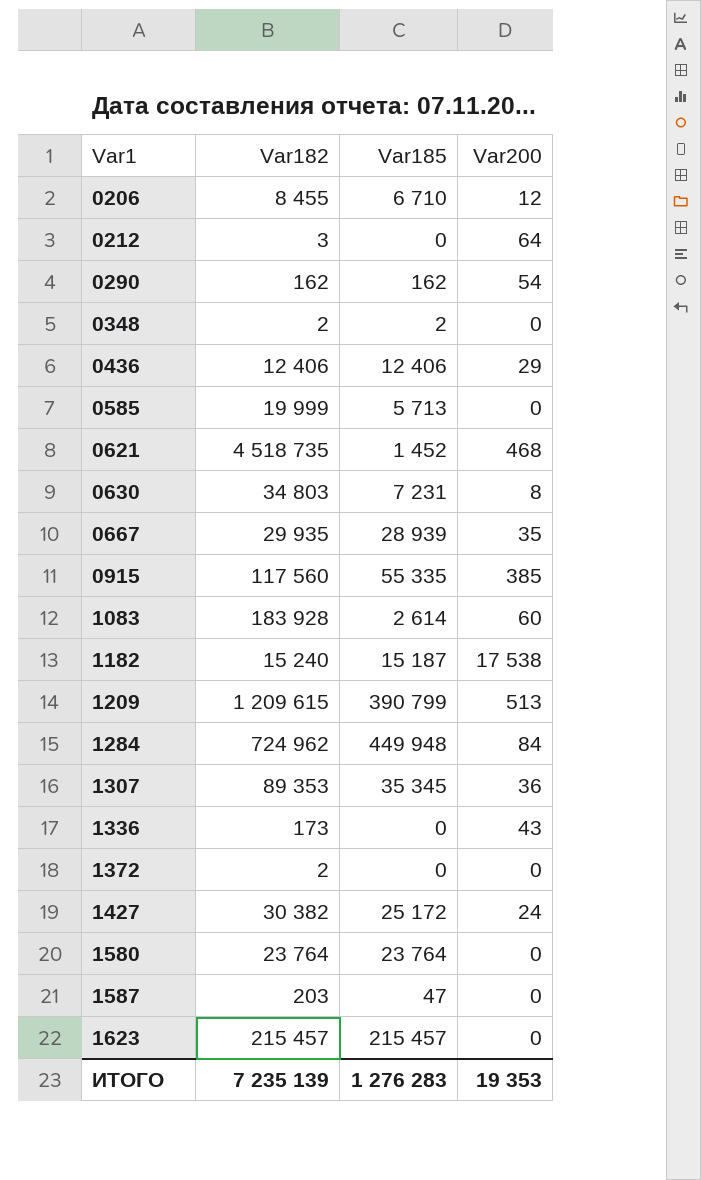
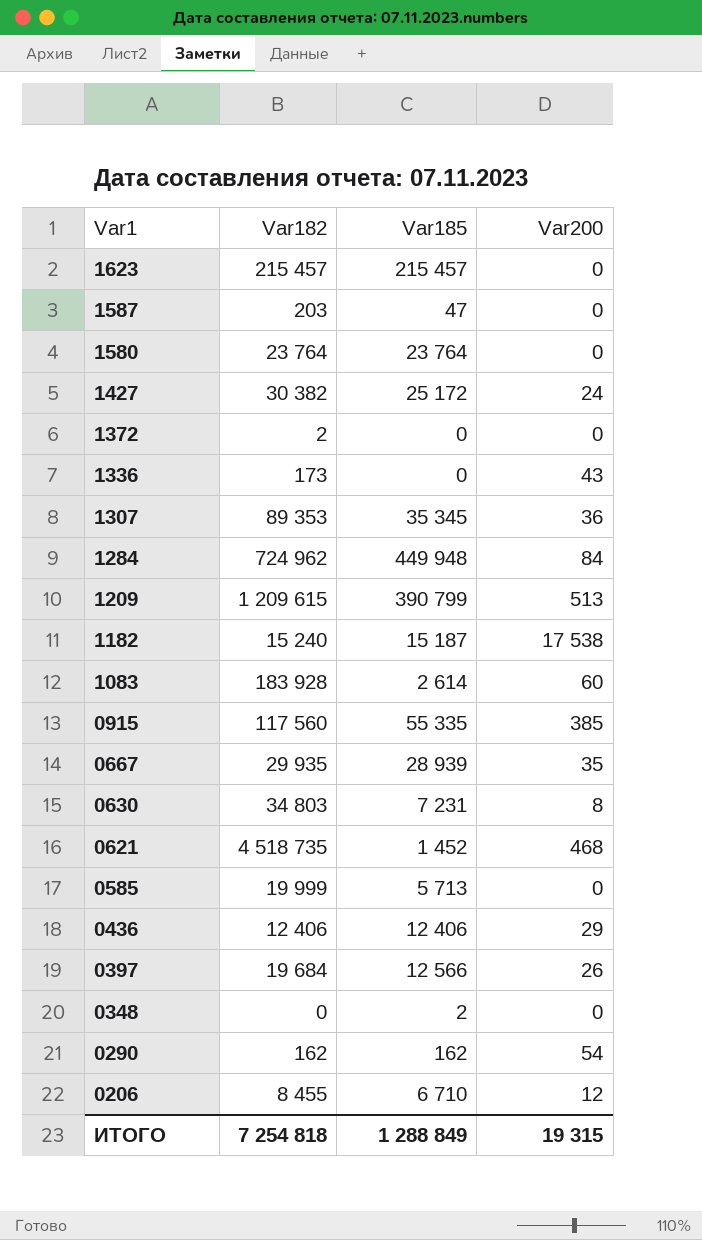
row order: Var1 ascending -> Var1 descending
row 0212: 3 | 0 | 64 -> none
row 0397: none -> 19 684 | 12 566 | 26
0348 | Var182: 2 -> 0
ИТОГО | Var182: 7 235 139 -> 7 254 818
ИТОГО | Var185: 1 276 283 -> 1 288 849
ИТОГО | Var200: 19 353 -> 19 315

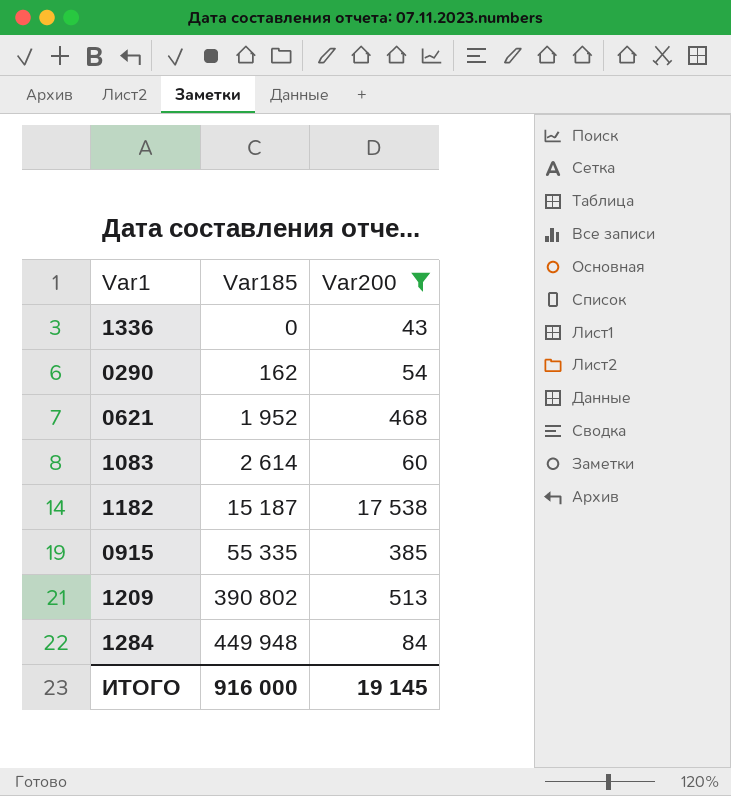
filter: none -> Var200 >= 43
row order: Var1 descending -> Var185 ascending
column Var182 | position: 2 -> none
0621 | Var185: 1 452 -> 1 952
1209 | Var185: 390 799 -> 390 802
ИТОГО | Var185: 1 288 849 -> 916 000
ИТОГО | Var200: 19 315 -> 19 145

